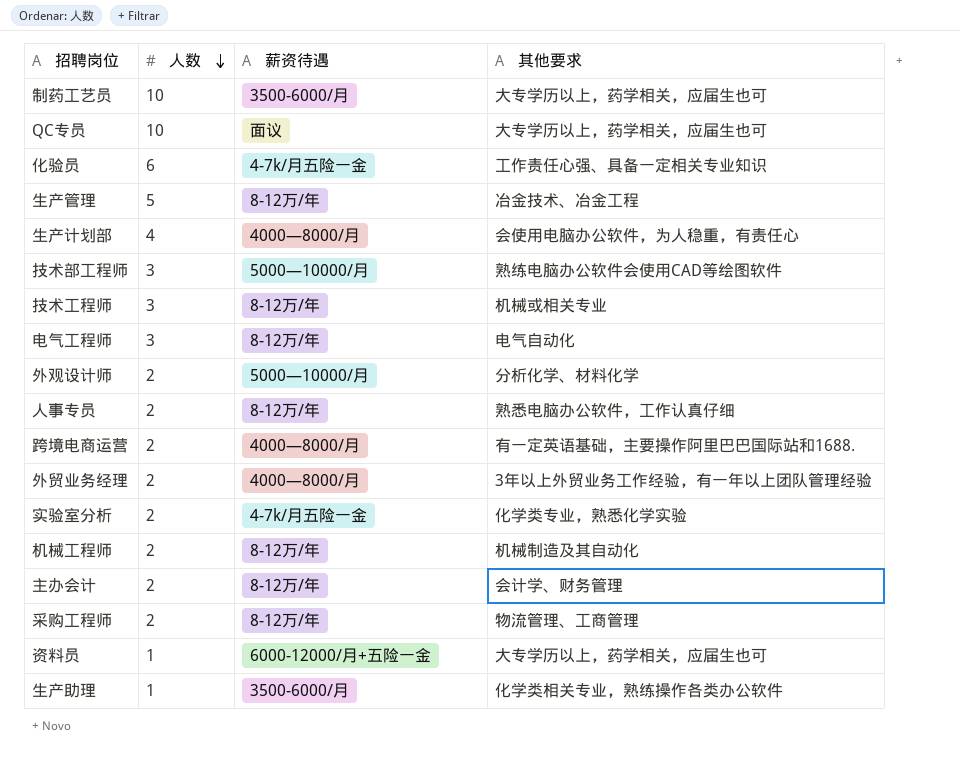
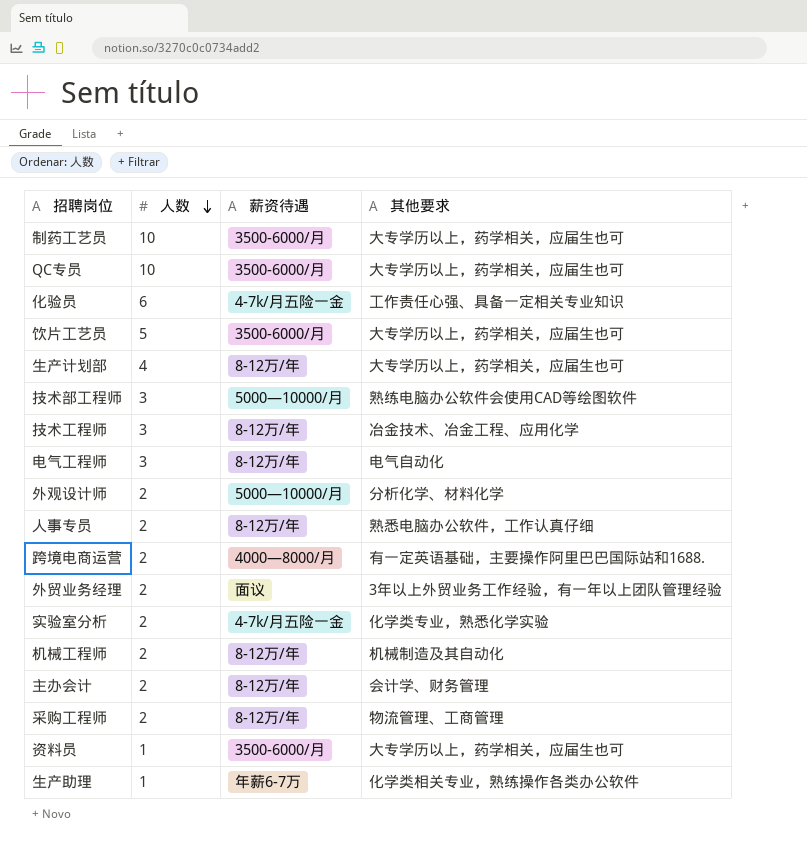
row 生产管理: 5 | 8-12万/年 | 冶金技术、冶金工程 -> none
QC专员 | 薪资待遇: 面议 -> 3500-6000/月
row 饮片工艺员: none -> 5 | 3500-6000/月 | 大专学历以上，药学相关，应届生也可
生产计划部 | 薪资待遇: 4000—8000/月 -> 8-12万/年
生产计划部 | 其他要求: 会使用电脑办公软件，为人稳重，有责任心 -> 大专学历以上，药学相关，应届生也可
技术工程师 | 其他要求: 机械或相关专业 -> 冶金技术、冶金工程、应用化学
外贸业务经理 | 薪资待遇: 4000—8000/月 -> 面议
资料员 | 薪资待遇: 6000-12000/月+五险一金 -> 3500-6000/月
生产助理 | 薪资待遇: 3500-6000/月 -> 年薪6-7万

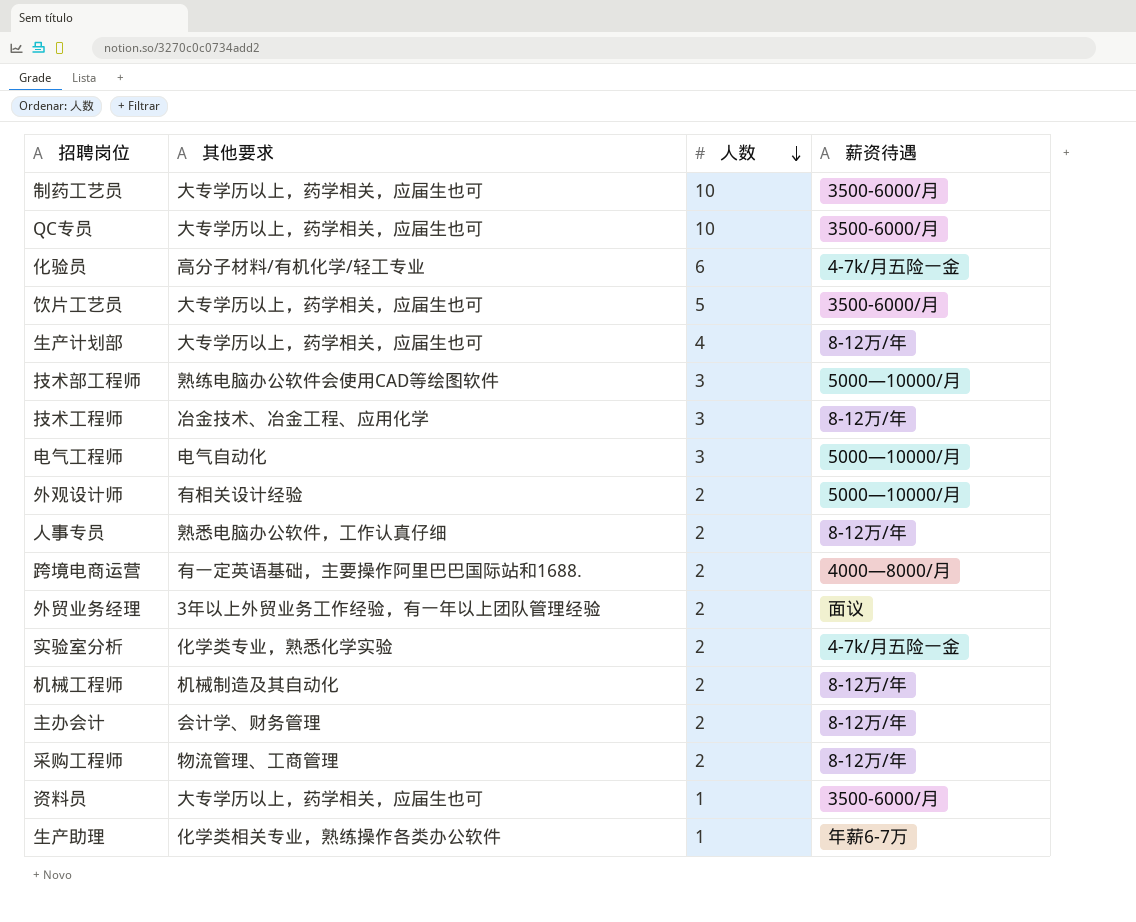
column 其他要求 | position: 4 -> 2
化验员 | 其他要求: 工作责任心强、具备一定相关专业知识 -> 高分子材料/有机化学/轻工专业
电气工程师 | 薪资待遇: 8-12万/年 -> 5000—10000/月
外观设计师 | 其他要求: 分析化学、材料化学 -> 有相关设计经验

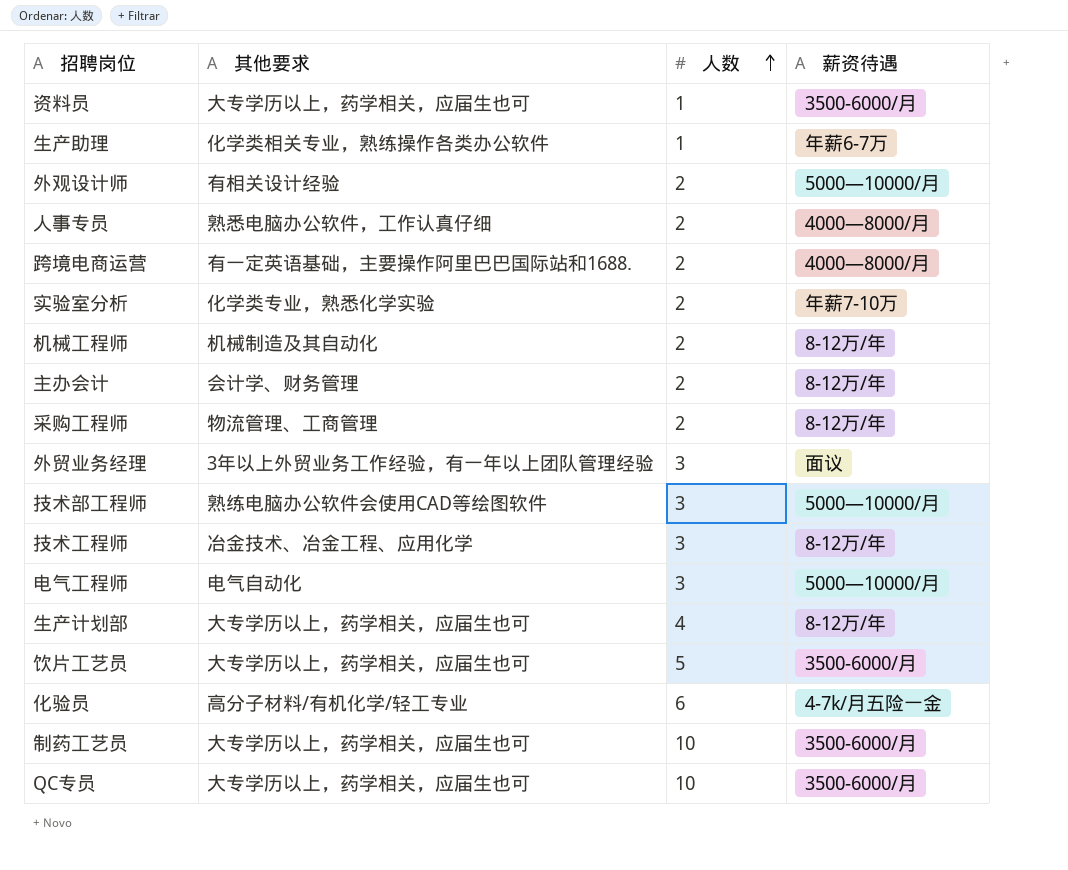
row order: 人数 descending -> 人数 ascending
人事专员 | 薪资待遇: 8-12万/年 -> 4000—8000/月
实验室分析 | 薪资待遇: 4-7k/月五险一金 -> 年薪7-10万
外贸业务经理 | 人数: 2 -> 3

